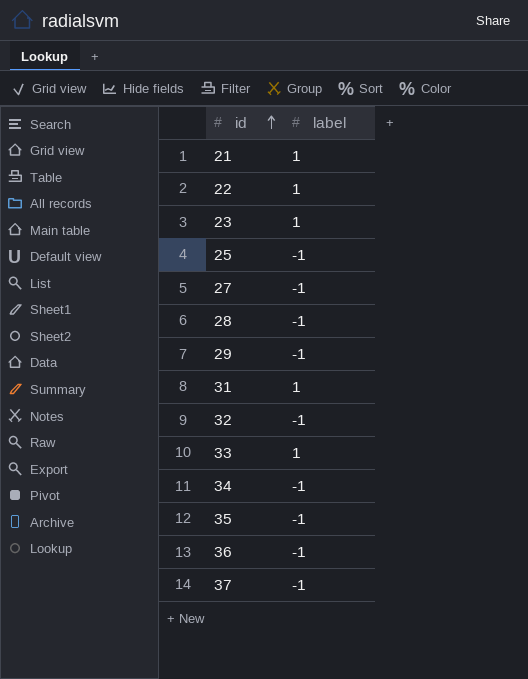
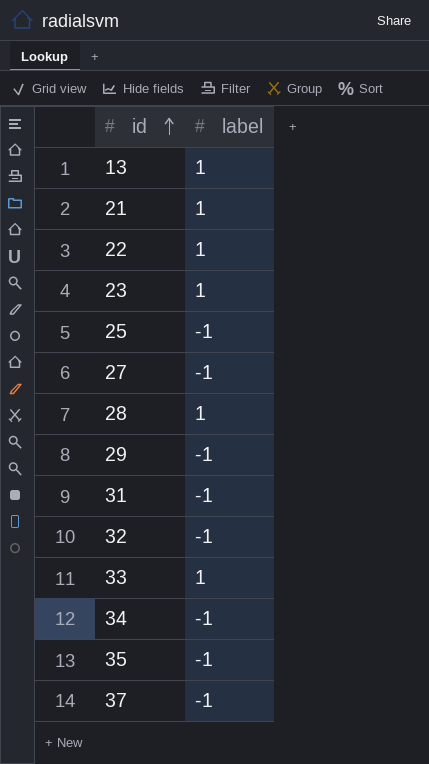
row 36: -1 -> none
row 13: none -> 1
28 | label: -1 -> 1
31 | label: 1 -> -1

